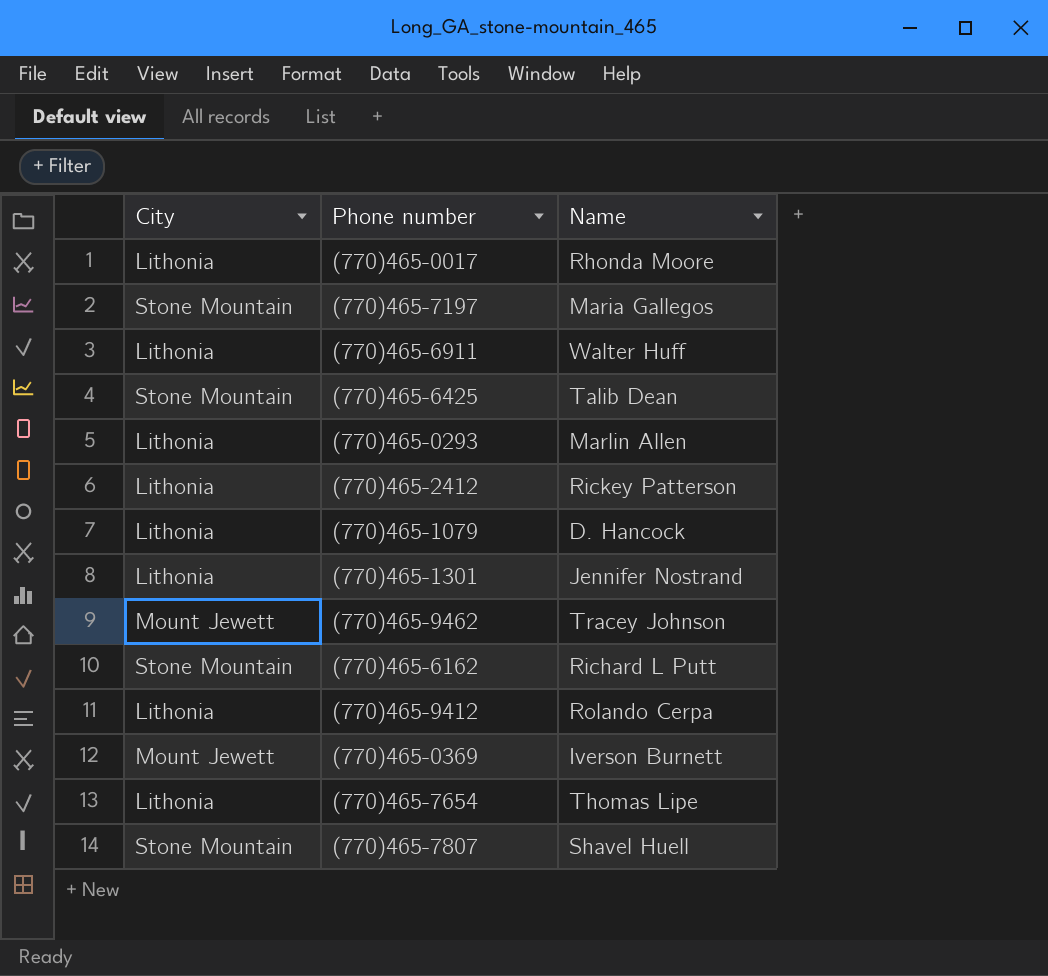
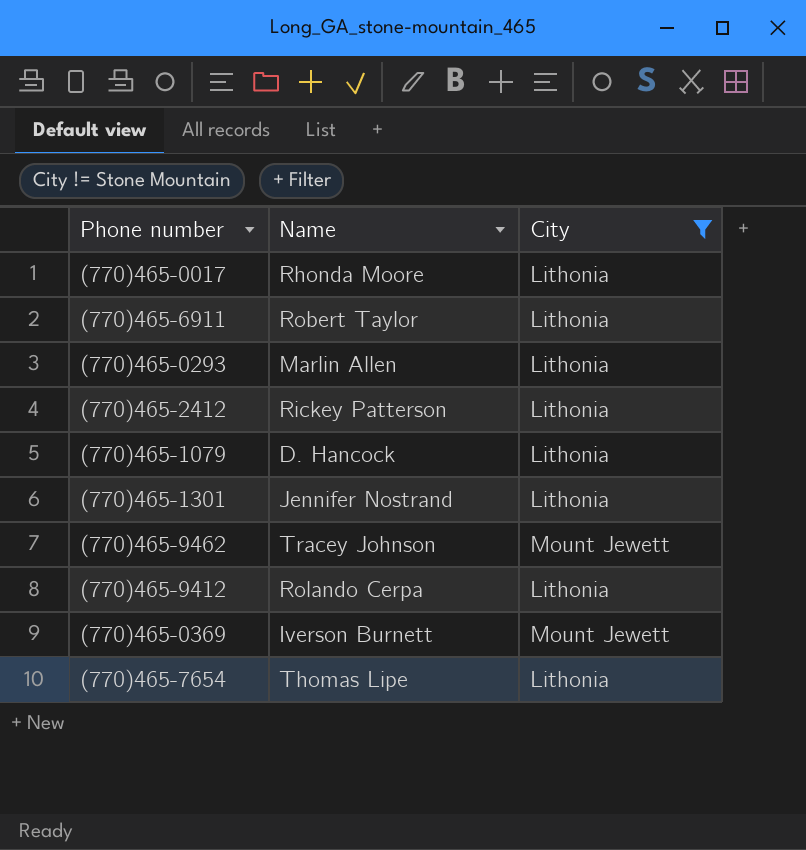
filter: none -> City != Stone Mountain
column City | position: 1 -> 3
(770)465-6911 | Name: Walter Huff -> Robert Taylor

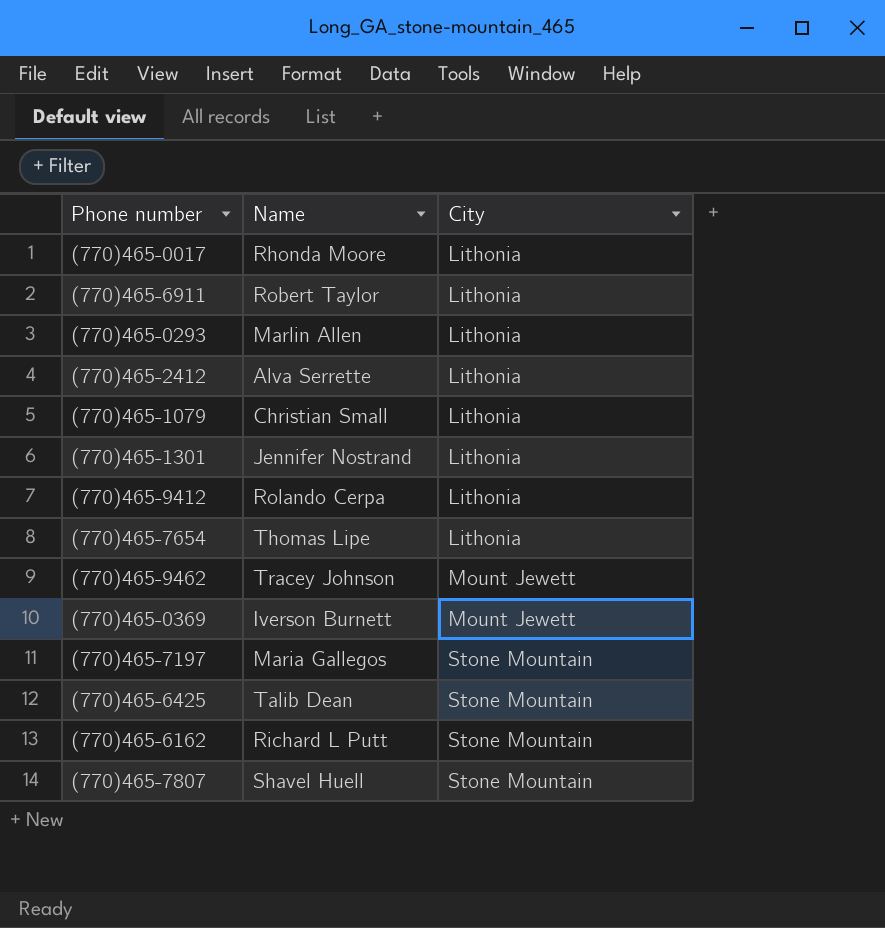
filter: City != Stone Mountain -> none
row order: none -> City ascending
(770)465-2412 | Name: Rickey Patterson -> Alva Serrette
(770)465-1079 | Name: D. Hancock -> Christian Small

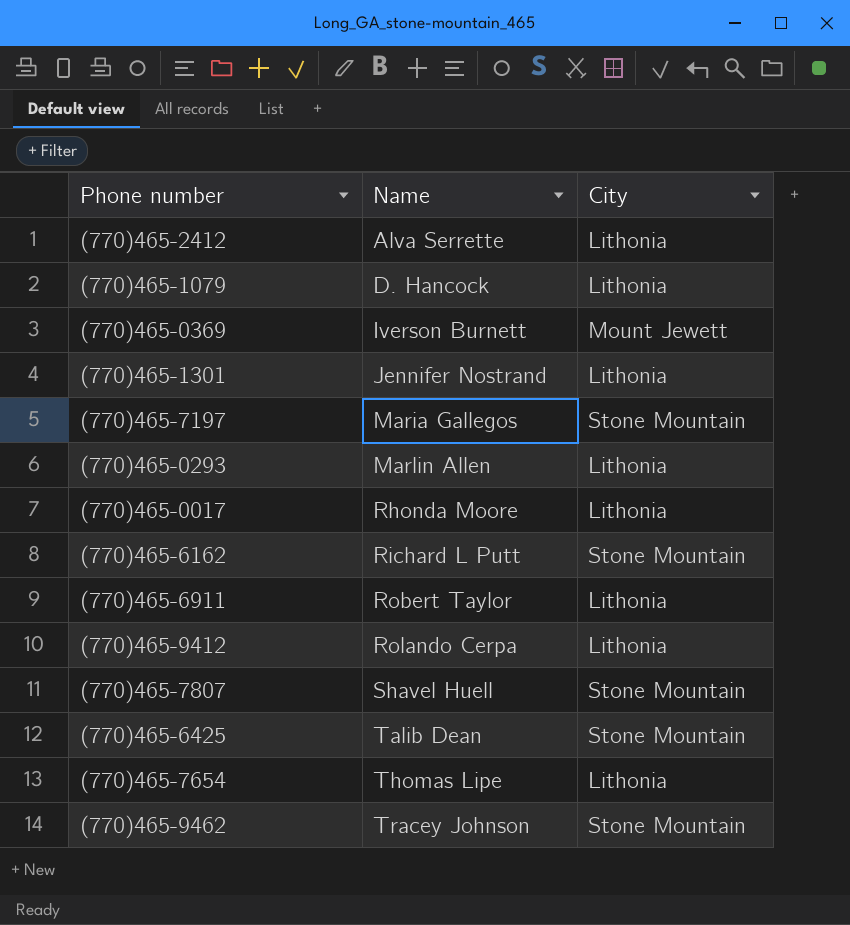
row order: City ascending -> Name ascending
(770)465-1079 | Name: Christian Small -> D. Hancock
(770)465-9462 | City: Mount Jewett -> Stone Mountain

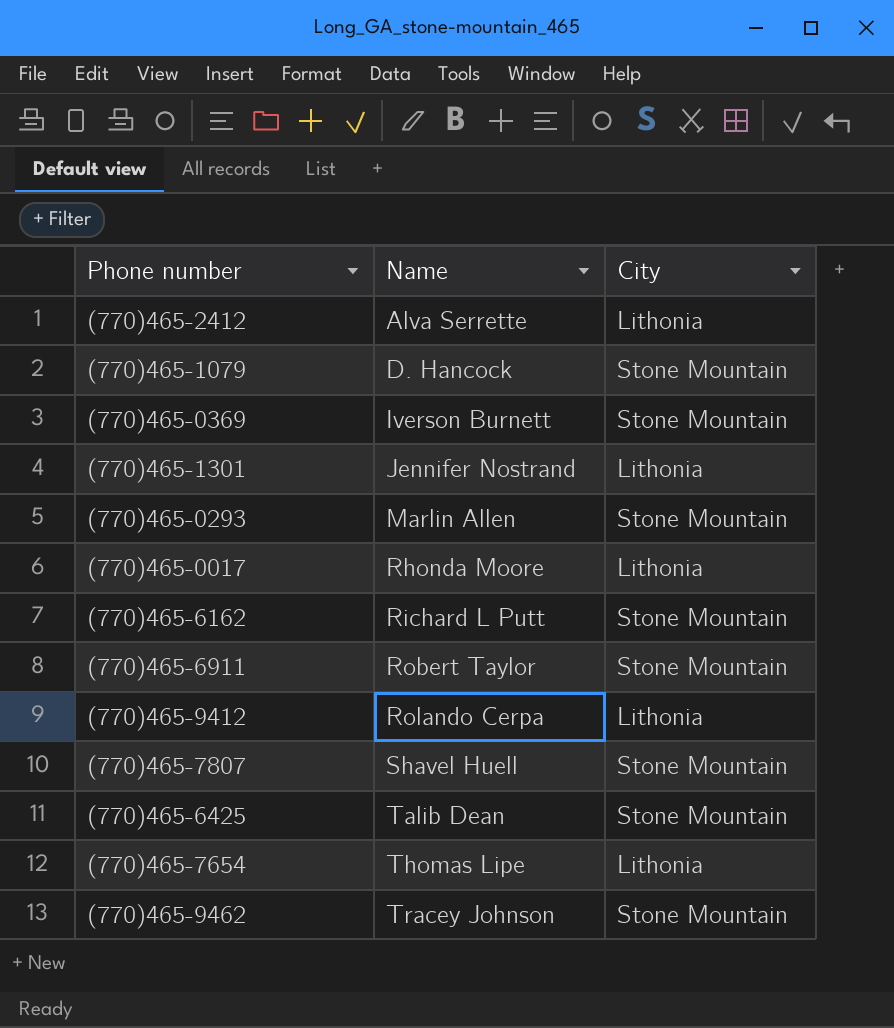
row (770)465-7197: Maria Gallegos | Stone Mountain -> none
(770)465-1079 | City: Lithonia -> Stone Mountain
(770)465-0369 | City: Mount Jewett -> Stone Mountain
(770)465-0293 | City: Lithonia -> Stone Mountain
(770)465-6911 | City: Lithonia -> Stone Mountain

